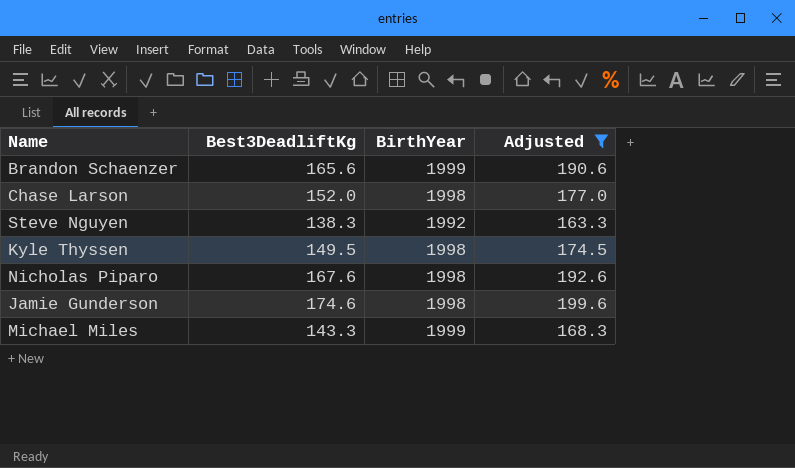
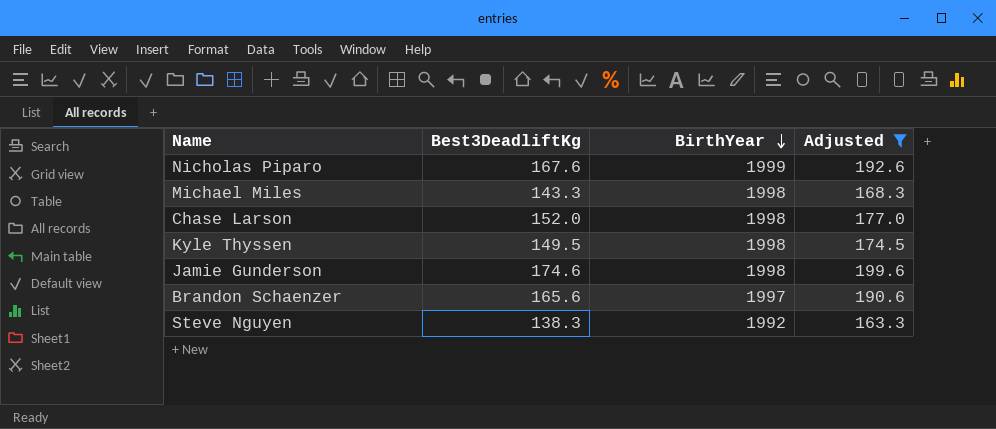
row order: none -> BirthYear descending
Nicholas Piparo | BirthYear: 1998 -> 1999
Michael Miles | BirthYear: 1999 -> 1998
Brandon Schaenzer | BirthYear: 1999 -> 1997

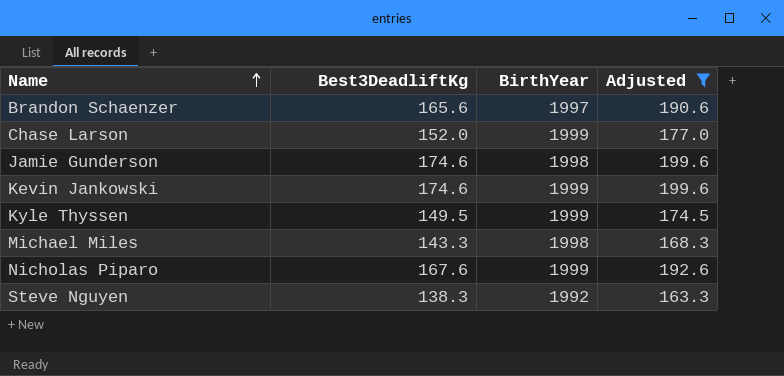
row order: BirthYear descending -> Name ascending
Chase Larson | BirthYear: 1998 -> 1999
row Kevin Jankowski: none -> 174.6 | 1999 | 199.6
Kyle Thyssen | BirthYear: 1998 -> 1999

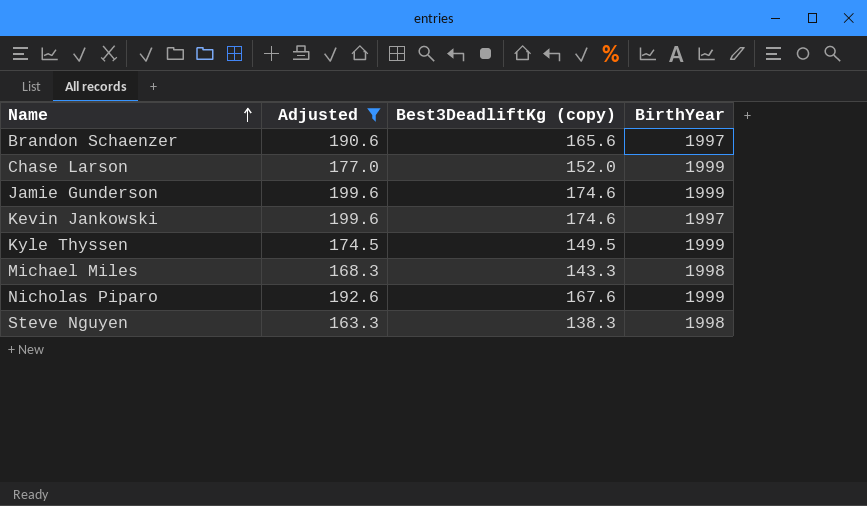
column Adjusted | position: 4 -> 2
column name: Best3DeadliftKg -> Best3DeadliftKg (copy)
Jamie Gunderson | BirthYear: 1998 -> 1999
Kevin Jankowski | BirthYear: 1999 -> 1997
Steve Nguyen | BirthYear: 1992 -> 1998

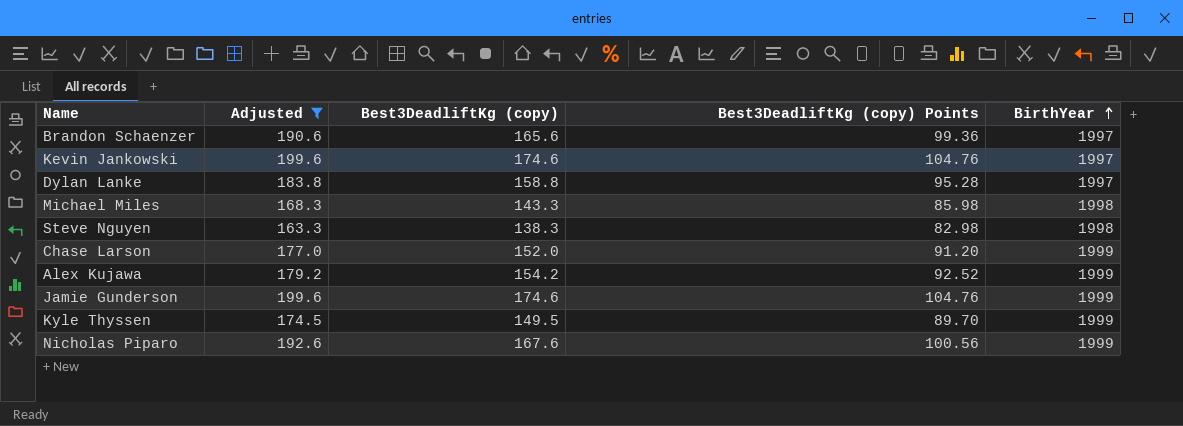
row order: Name ascending -> BirthYear ascending
column Best3DeadliftKg (copy) Points | formula: none -> [Best3DeadliftKg (copy)] * 0.6
row Dylan Lanke: none -> 183.8 | 158.8 | 95.28 | 1997
row Alex Kujawa: none -> 179.2 | 154.2 | 92.52 | 1999

